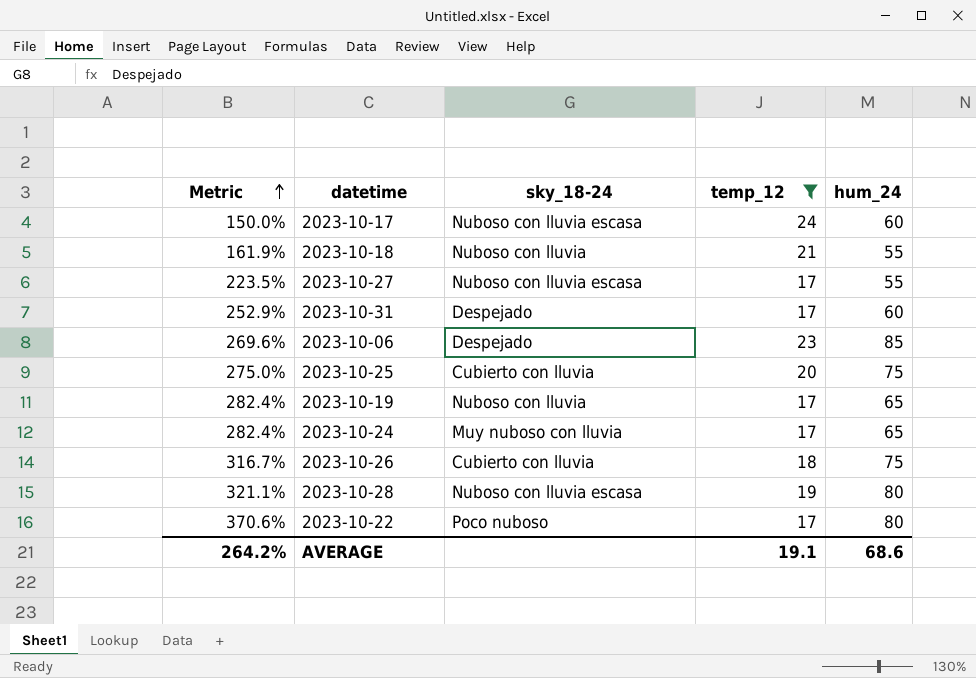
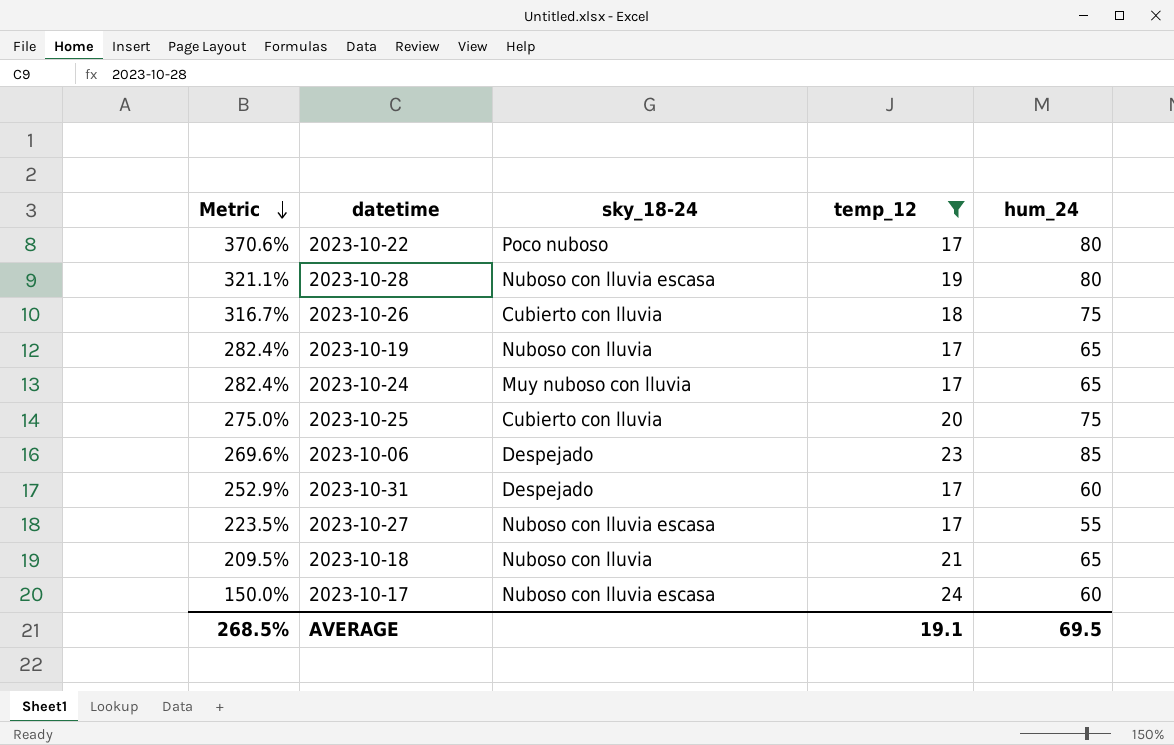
row order: Metric ascending -> Metric descending
2023-10-18 | Metric: 161.9% -> 209.5%
2023-10-18 | hum_24: 55 -> 65
AVERAGE | Metric: 264.2% -> 268.5%
AVERAGE | hum_24: 68.6 -> 69.5

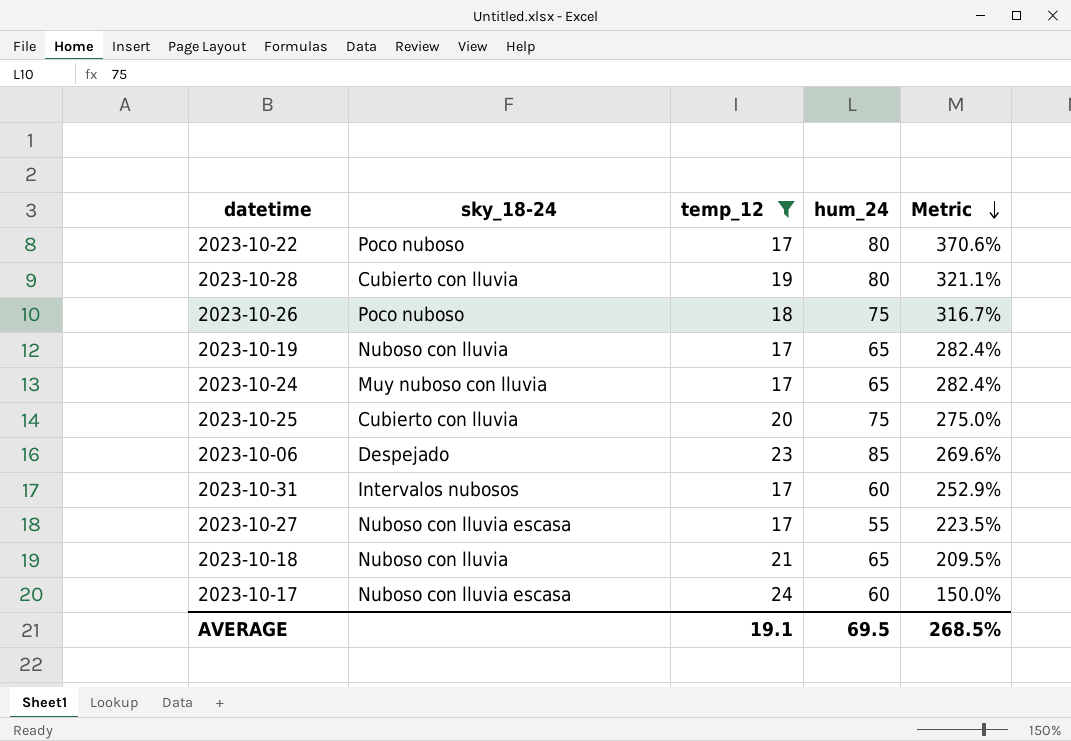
column Metric | position: 1 -> 5
2023-10-28 | sky_18-24: Nuboso con lluvia escasa -> Cubierto con lluvia
2023-10-26 | sky_18-24: Cubierto con lluvia -> Poco nuboso
2023-10-31 | sky_18-24: Despejado -> Intervalos nubosos

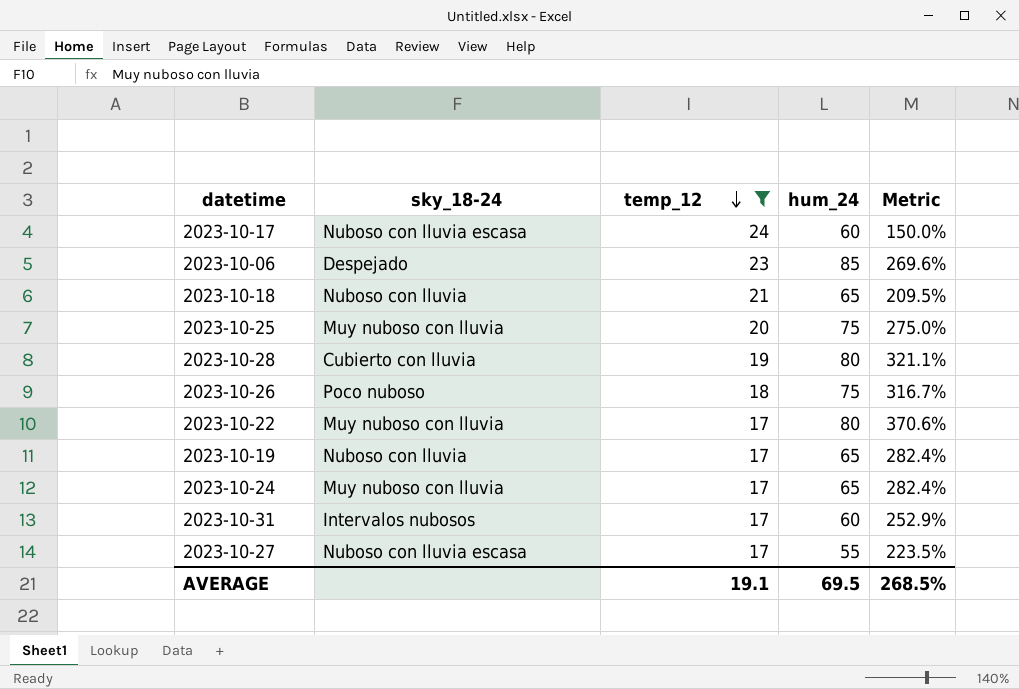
row order: Metric descending -> temp_12 descending
2023-10-25 | sky_18-24: Cubierto con lluvia -> Muy nuboso con lluvia
2023-10-22 | sky_18-24: Poco nuboso -> Muy nuboso con lluvia

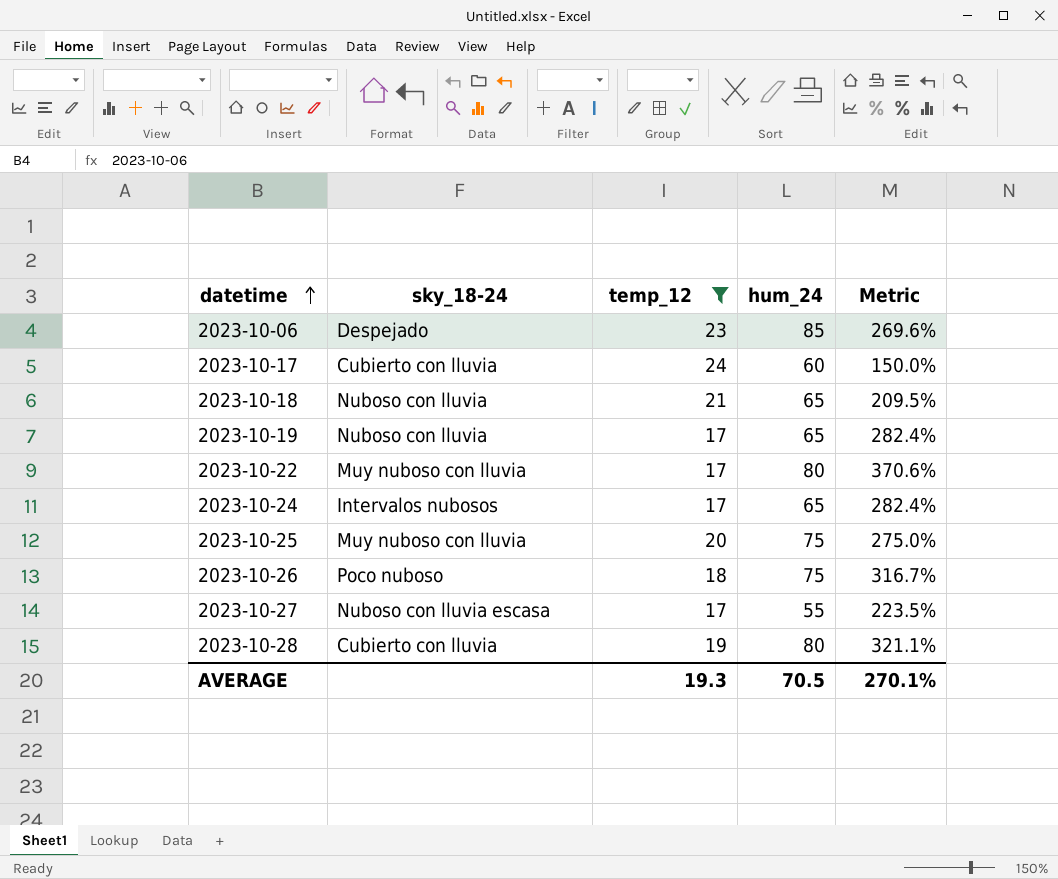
row order: temp_12 descending -> datetime ascending
row 2023-10-31: Intervalos nubosos | 17 | 60 | 252.9% -> none
2023-10-17 | sky_18-24: Nuboso con lluvia escasa -> Cubierto con lluvia
2023-10-24 | sky_18-24: Muy nuboso con lluvia -> Intervalos nubosos
AVERAGE | temp_12: 19.1 -> 19.3
AVERAGE | hum_24: 69.5 -> 70.5
AVERAGE | Metric: 268.5% -> 270.1%

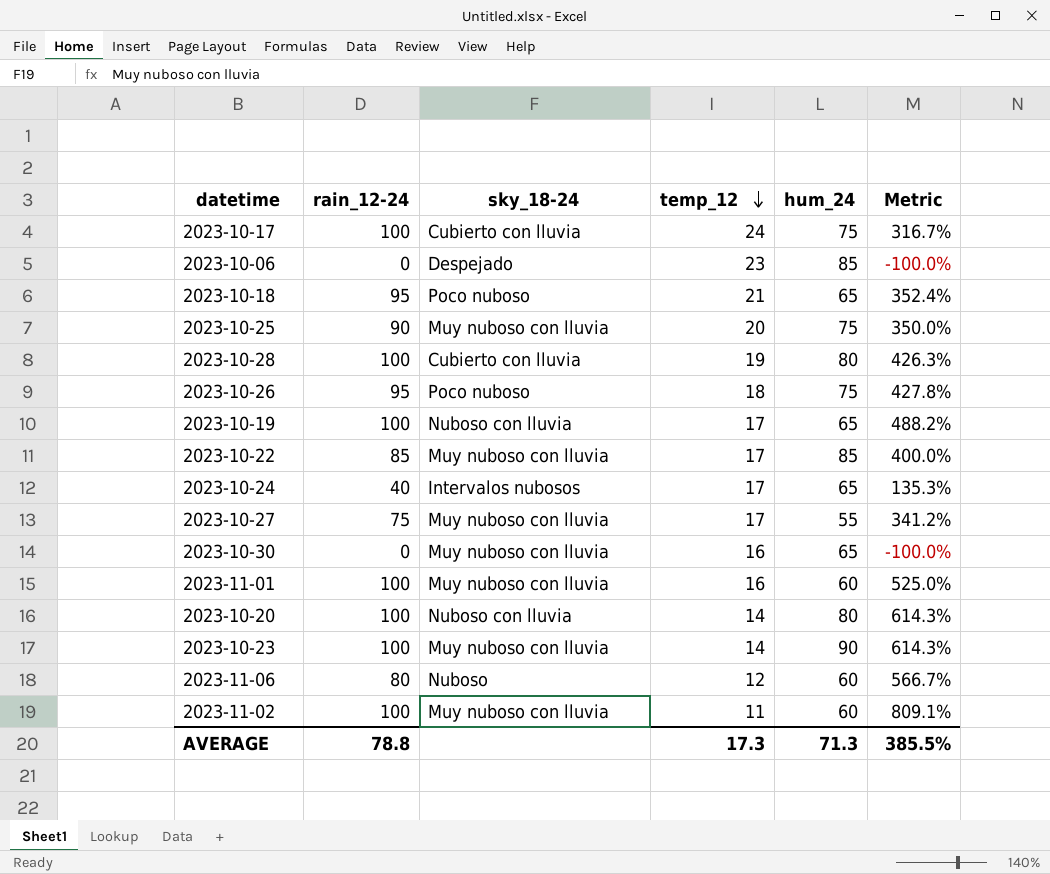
filter: temp_12 >= 17 -> none
row order: datetime ascending -> temp_12 descending
column rain_12-24 | position: none -> 2
column Metric | formula: ([hum_24] - [temp_12]) / [temp_12] -> ([rain_12-24] - [temp_12]) / [temp_12]
2023-10-17 | hum_24: 60 -> 75
2023-10-18 | sky_18-24: Nuboso con lluvia -> Poco nuboso
2023-10-22 | hum_24: 80 -> 85
2023-10-27 | sky_18-24: Nuboso con lluvia escasa -> Muy nuboso con lluvia
AVERAGE | temp_12: 19.3 -> 17.3
AVERAGE | hum_24: 70.5 -> 71.3
AVERAGE | Metric: 270.1% -> 385.5%

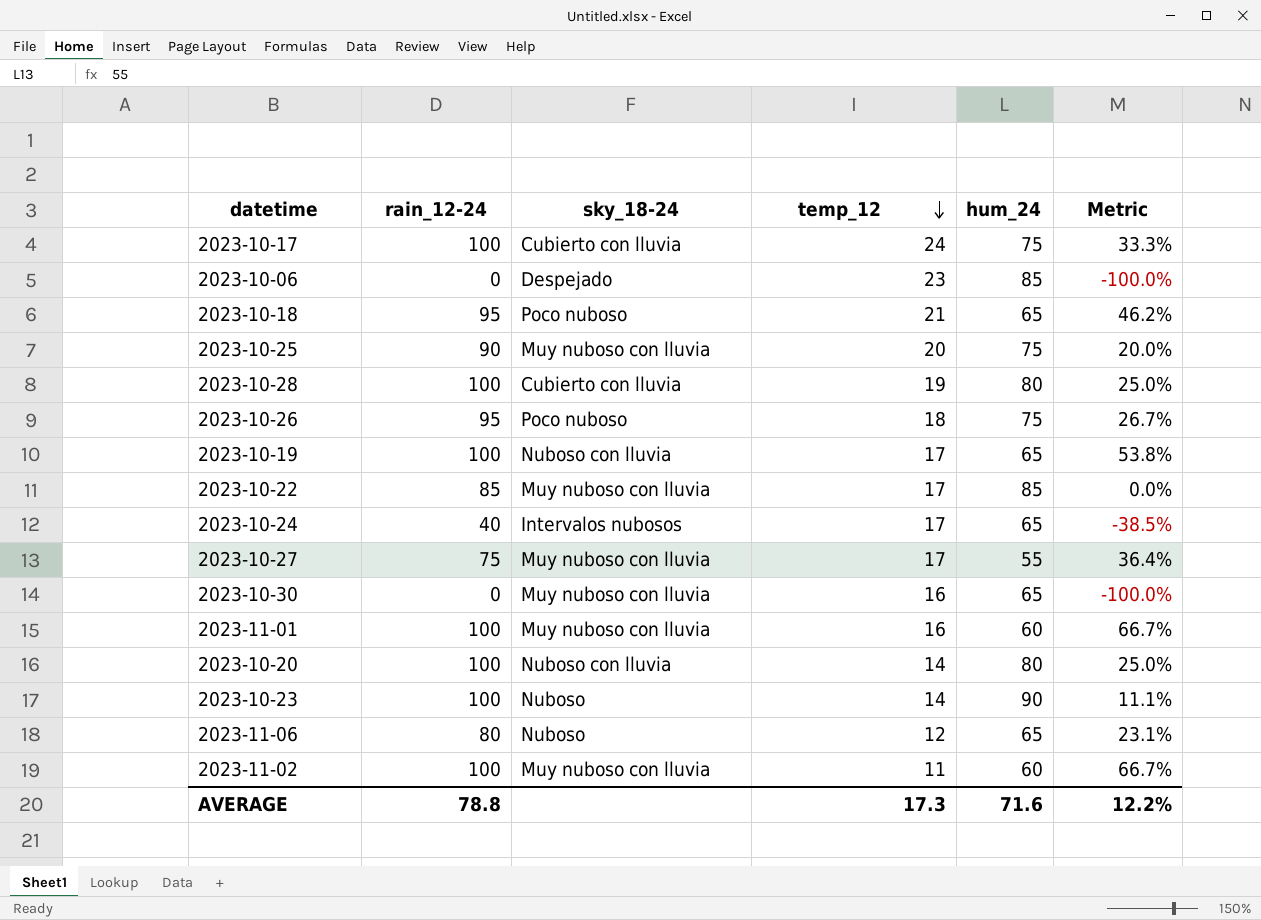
column Metric | formula: ([rain_12-24] - [temp_12]) / [temp_12] -> ([rain_12-24] - [hum_24]) / [hum_24]
2023-10-23 | sky_18-24: Muy nuboso con lluvia -> Nuboso
2023-11-06 | hum_24: 60 -> 65
AVERAGE | hum_24: 71.3 -> 71.6
AVERAGE | Metric: 385.5% -> 12.2%

